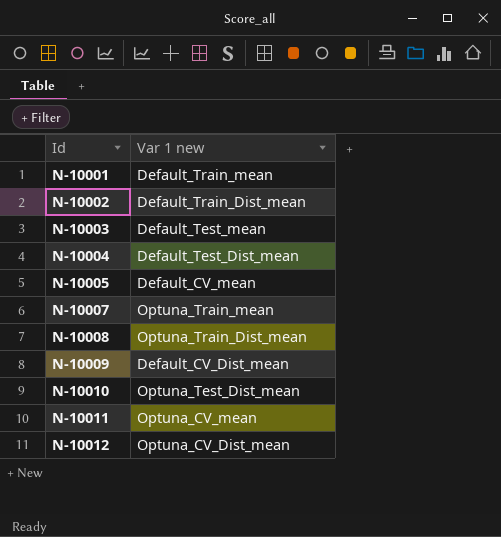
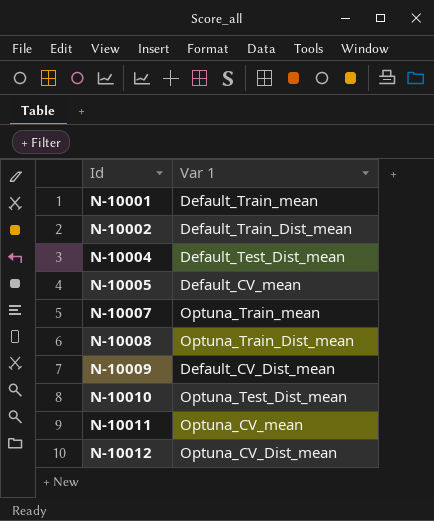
column name: Var 1 new -> Var 1
row N-10003: Default_Test_mean -> none

